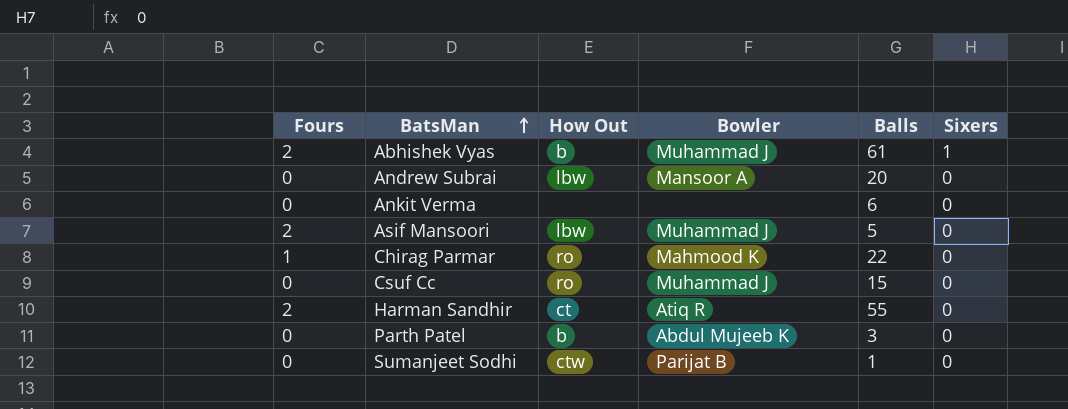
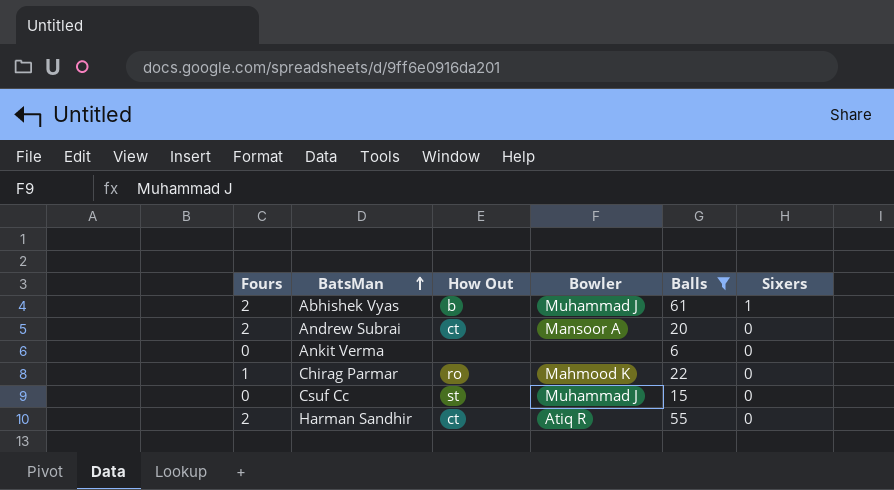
filter: none -> Balls >= 6
Andrew Subrai | Fours: 0 -> 2
Andrew Subrai | How Out: lbw -> ct
Csuf Cc | How Out: ro -> st

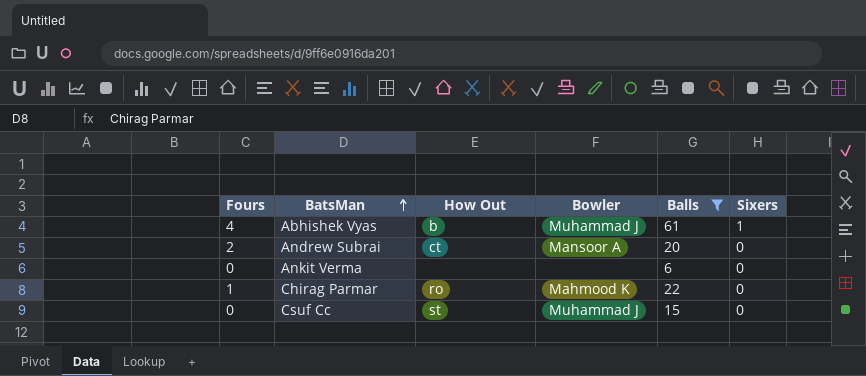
row Harman Sandhir: 2 | ct | Atiq R | 55 | 0 -> none
Abhishek Vyas | Fours: 2 -> 4

